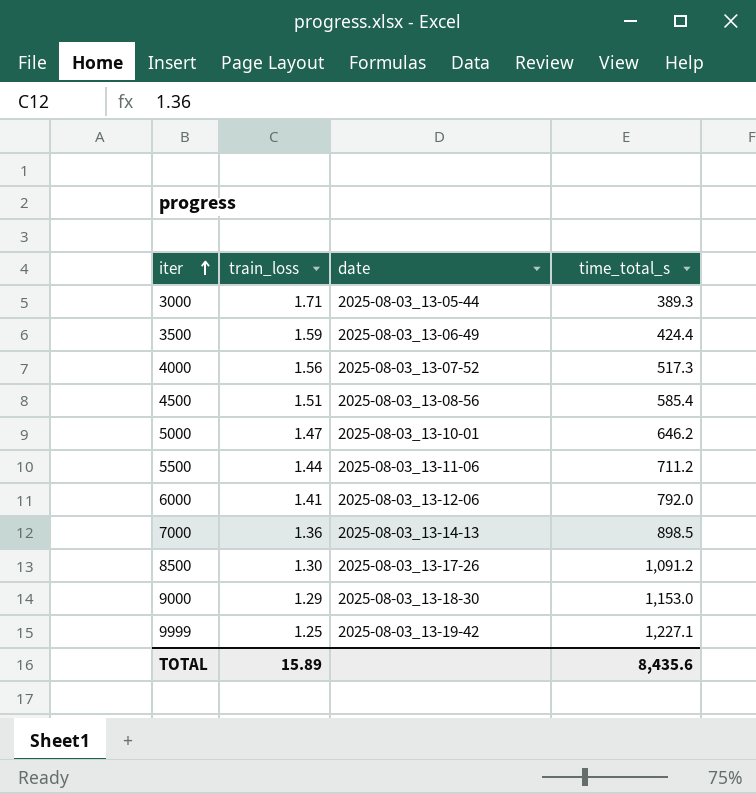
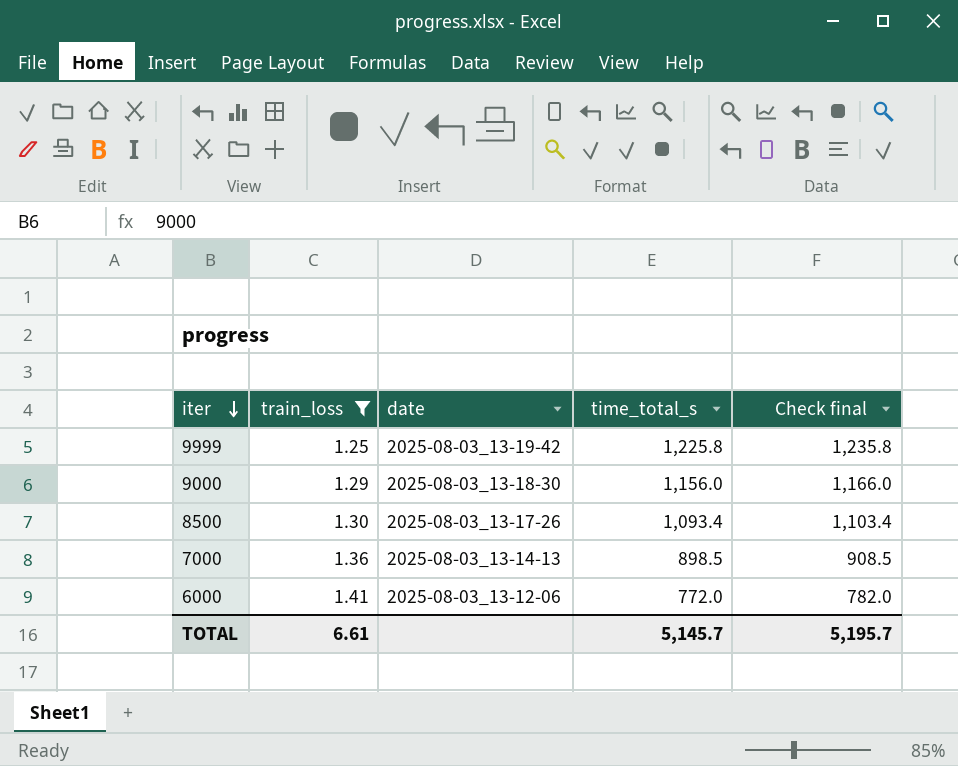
filter: none -> train_loss <= 1.41
row order: iter ascending -> iter descending
column Check final | formula: none -> [time_total_s] + 10
9999 | time_total_s: 1,227.1 -> 1,225.8
9000 | time_total_s: 1,153.0 -> 1,156.0
8500 | time_total_s: 1,091.2 -> 1,093.4
6000 | time_total_s: 792.0 -> 772.0
TOTAL | train_loss: 15.89 -> 6.61
TOTAL | time_total_s: 8,435.6 -> 5,145.7

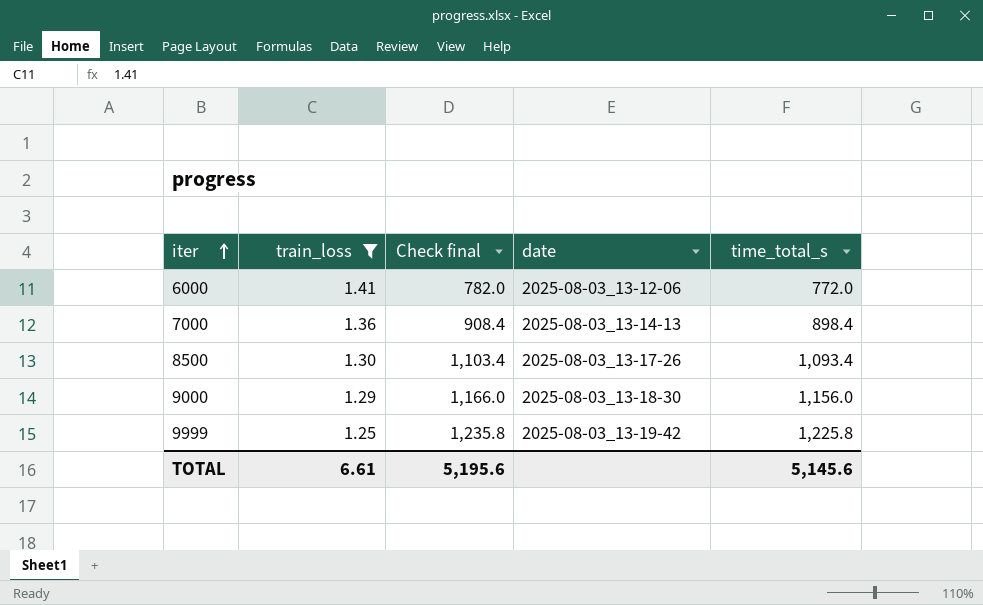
row order: iter descending -> iter ascending
column Check final | position: 5 -> 3
7000 | Check final: 908.5 -> 908.4
7000 | time_total_s: 898.5 -> 898.4
TOTAL | Check final: 5,195.7 -> 5,195.6
TOTAL | time_total_s: 5,145.7 -> 5,145.6

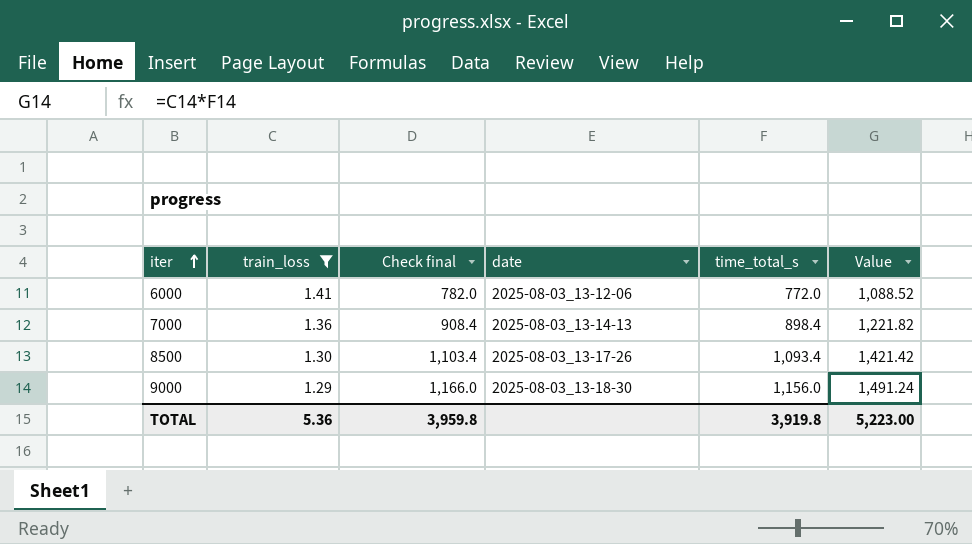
column Value | formula: none -> [train_loss] * [time_total_s]
row 9999: 1.25 | 1,235.8 | 2025-08-03_13-19-42 | 1,225.8 -> none
TOTAL | train_loss: 6.61 -> 5.36
TOTAL | Check final: 5,195.6 -> 3,959.8
TOTAL | time_total_s: 5,145.6 -> 3,919.8

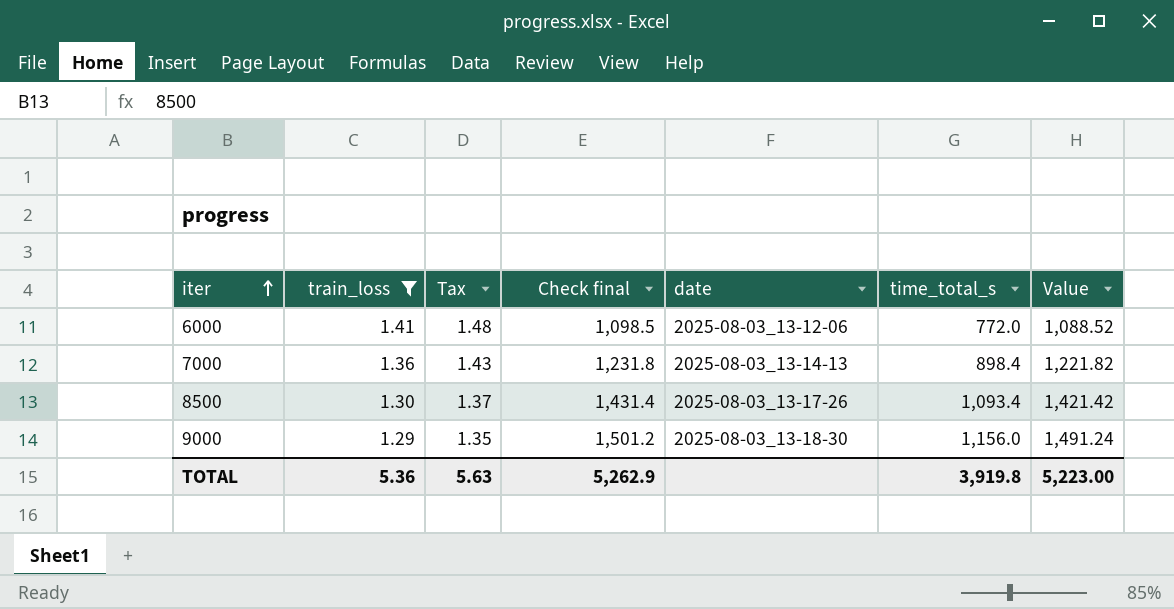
column Tax | formula: none -> [train_loss] * 1.05
column Check final | formula: [time_total_s] + 10 -> [Value] + 10
TOTAL | Check final: 3,959.8 -> 5,262.9

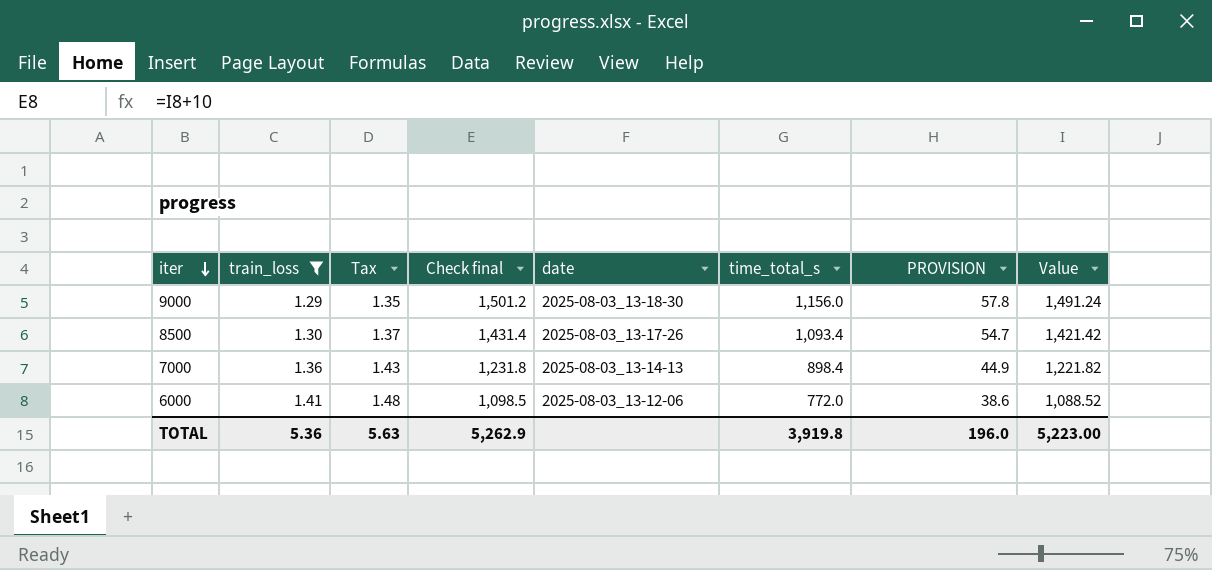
row order: iter ascending -> iter descending
column PROVISION | formula: none -> [time_total_s] * 0.05

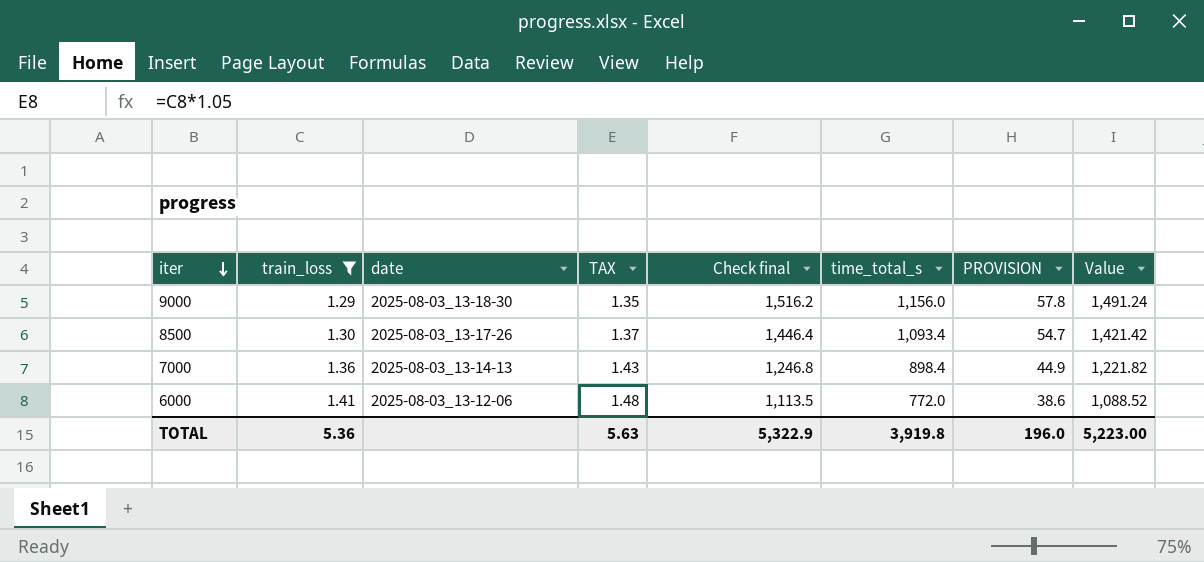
column date | position: 5 -> 3
column name: Tax -> TAX
column Check final | formula: [Value] + 10 -> [Value] + 25
TOTAL | Check final: 5,262.9 -> 5,322.9

